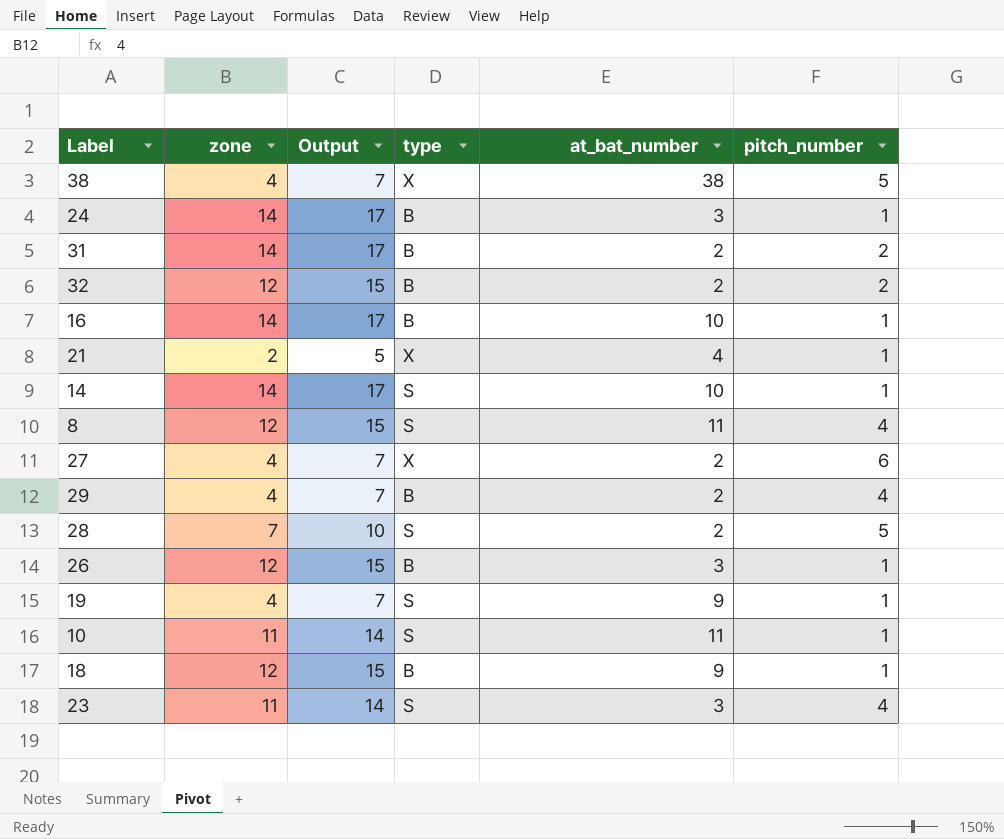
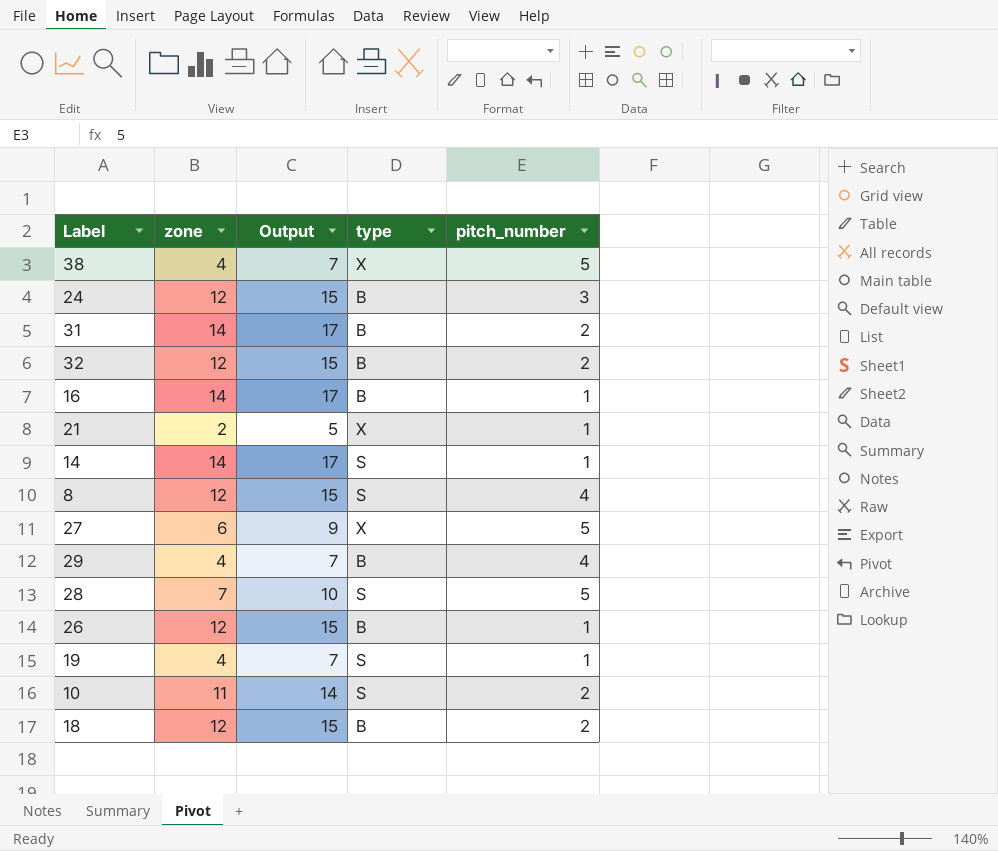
column at_bat_number | position: 5 -> none
row 23: 11 | 14 | S | 3 | 4 -> none
24 | zone: 14 -> 12
24 | Output: 17 -> 15
24 | pitch_number: 1 -> 3
27 | zone: 4 -> 6
27 | Output: 7 -> 9
27 | pitch_number: 6 -> 5
10 | pitch_number: 1 -> 2
18 | pitch_number: 1 -> 2

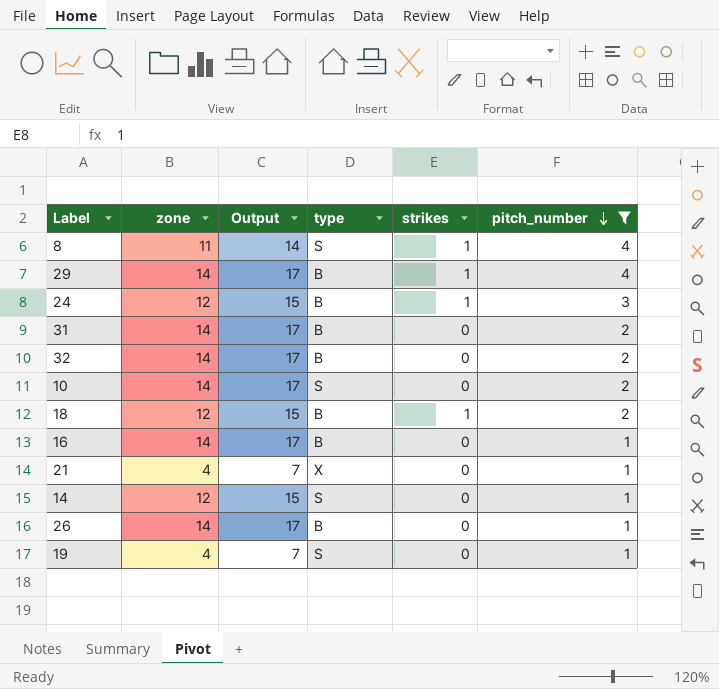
filter: none -> pitch_number != 5
row order: none -> pitch_number descending
column strikes | position: none -> 5
8 | zone: 12 -> 11
8 | Output: 15 -> 14
29 | zone: 4 -> 14
29 | Output: 7 -> 17
32 | zone: 12 -> 14
32 | Output: 15 -> 17
10 | zone: 11 -> 14
10 | Output: 14 -> 17
21 | zone: 2 -> 4
21 | Output: 5 -> 7
14 | zone: 14 -> 12
14 | Output: 17 -> 15
26 | zone: 12 -> 14
26 | Output: 15 -> 17

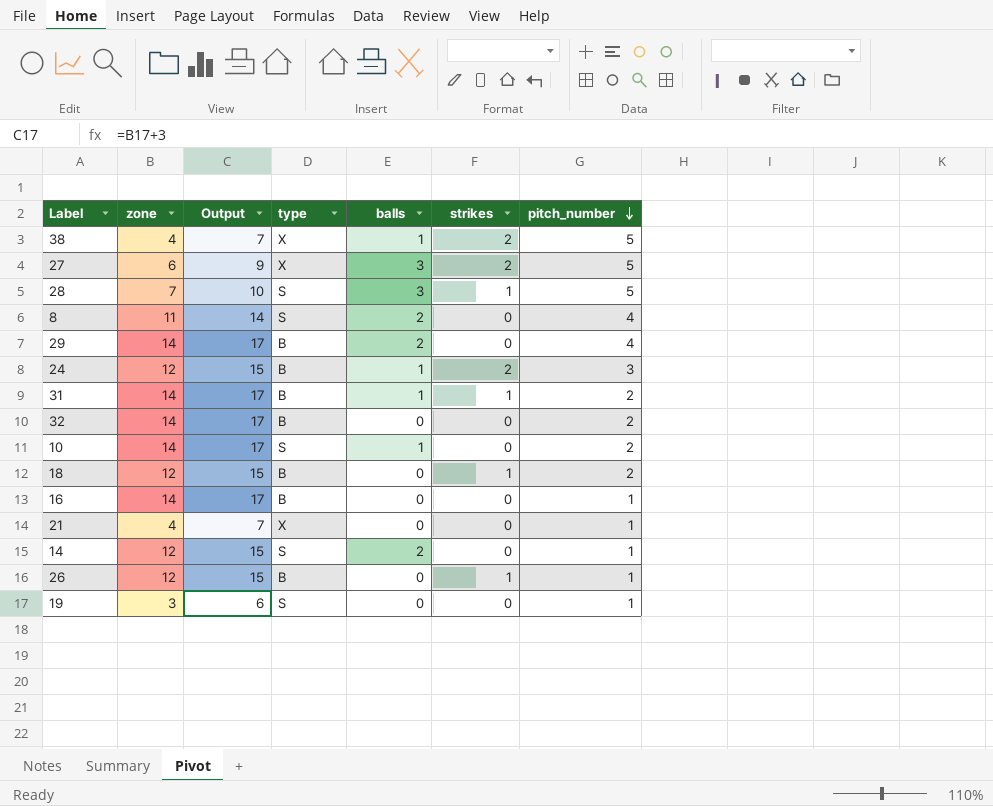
filter: pitch_number != 5 -> none
column balls | position: none -> 5
8 | strikes: 1 -> 0
29 | strikes: 1 -> 0
24 | strikes: 1 -> 2
31 | strikes: 0 -> 1
26 | zone: 14 -> 12
26 | Output: 17 -> 15
26 | strikes: 0 -> 1
19 | zone: 4 -> 3
19 | Output: 7 -> 6

